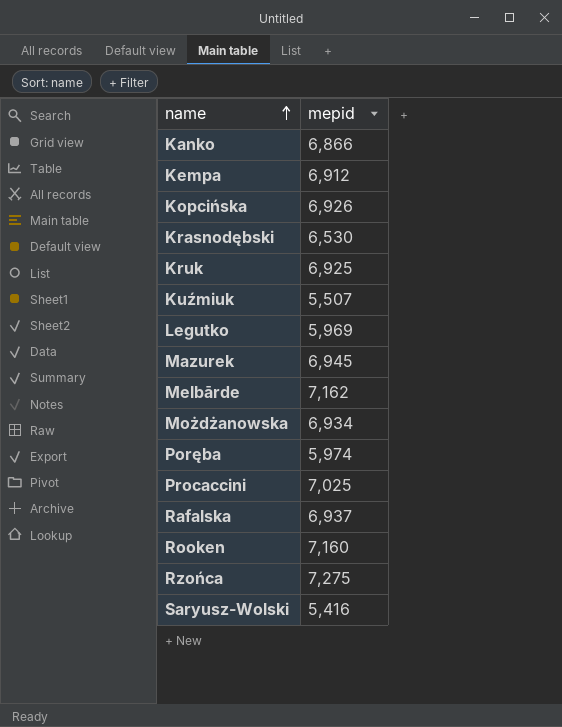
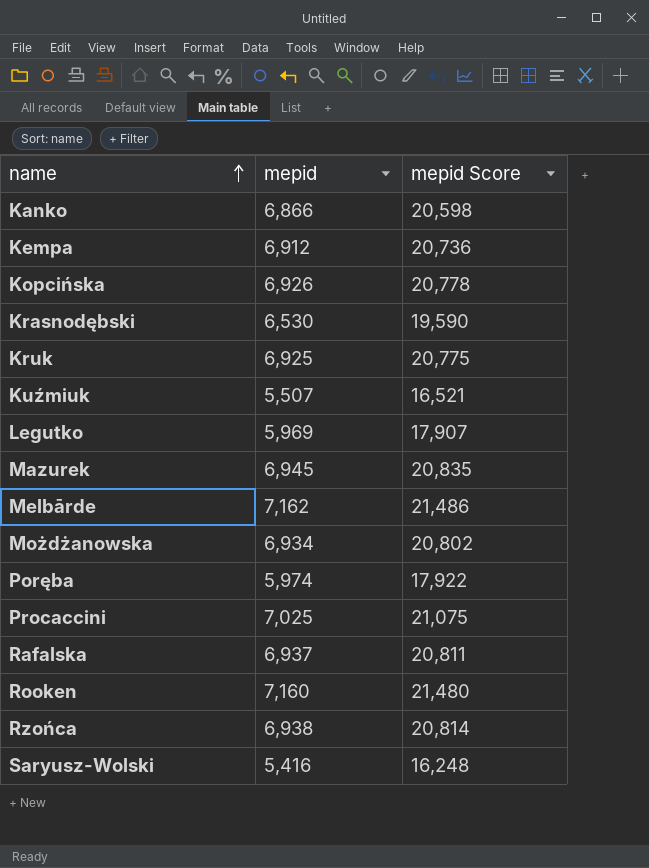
column mepid Score | formula: none -> [mepid] * 3
Rzońca | mepid: 7,275 -> 6,938

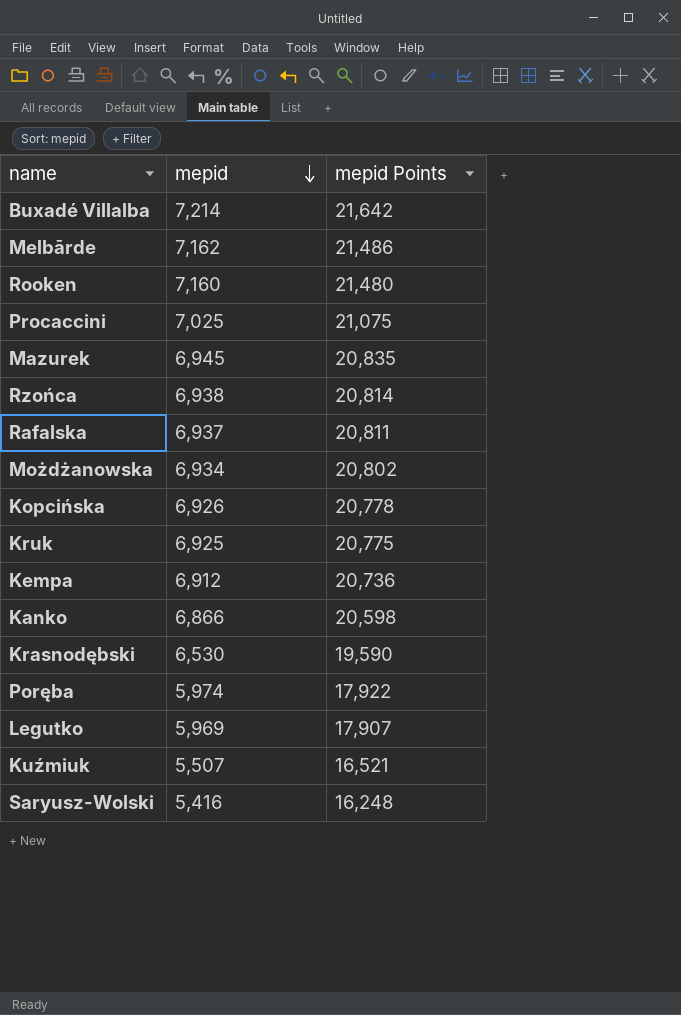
row order: name ascending -> mepid descending
column name: mepid Score -> mepid Points
row Buxadé Villalba: none -> 7,214 | 21,642

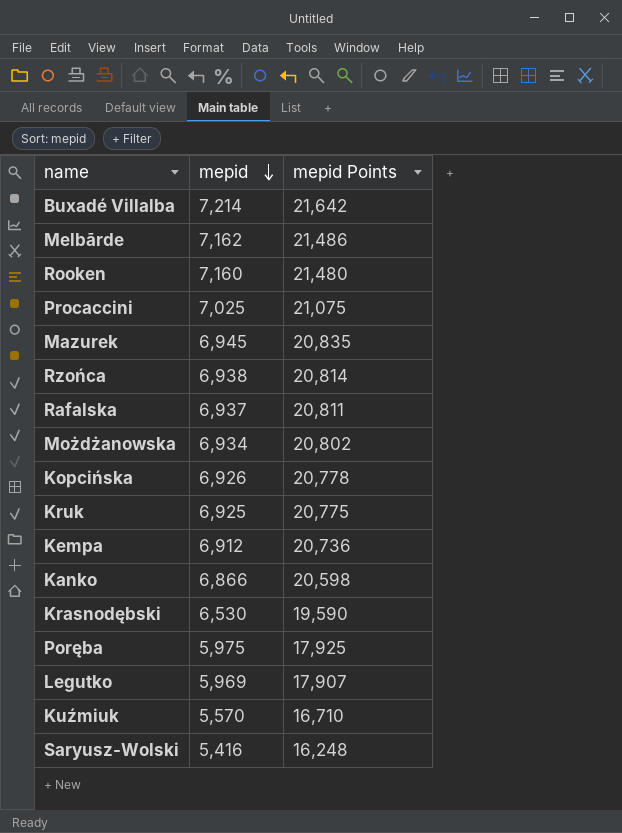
Poręba | mepid: 5,974 -> 5,975
Poręba | mepid Points: 17,922 -> 17,925
Kuźmiuk | mepid: 5,507 -> 5,570
Kuźmiuk | mepid Points: 16,521 -> 16,710

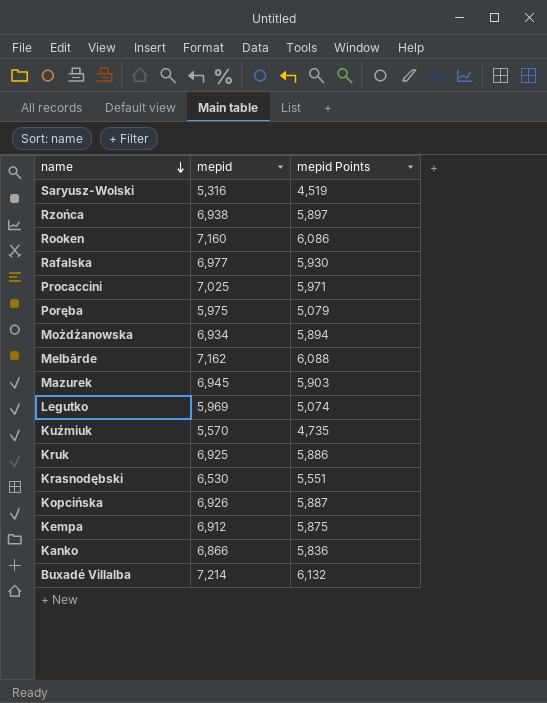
row order: mepid descending -> name descending
column mepid Points | formula: [mepid] * 3 -> [mepid] * 0.85
Saryusz-Wolski | mepid: 5,416 -> 5,316
Rafalska | mepid: 6,937 -> 6,977

